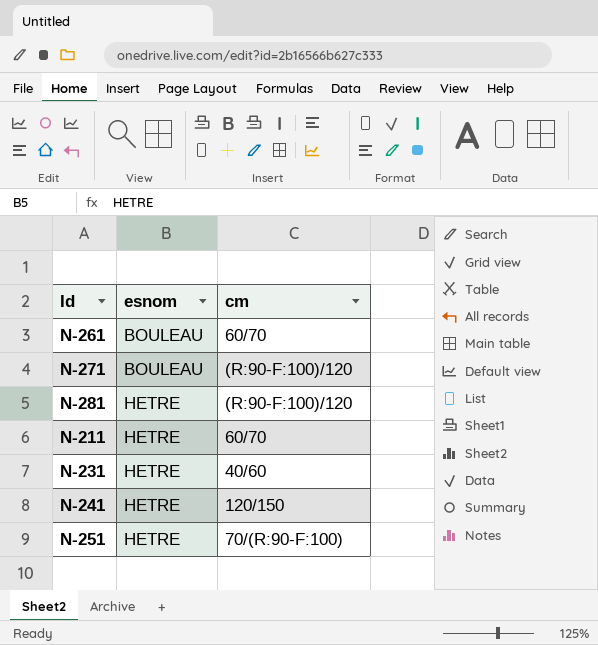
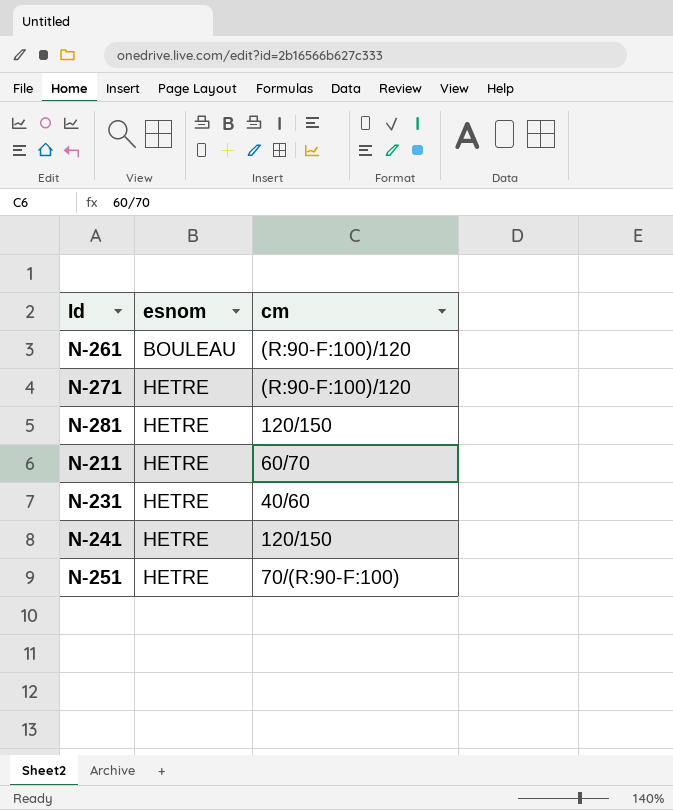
N-261 | cm: 60/70 -> (R:90-F:100)/120
N-271 | esnom: BOULEAU -> HETRE
N-281 | cm: (R:90-F:100)/120 -> 120/150

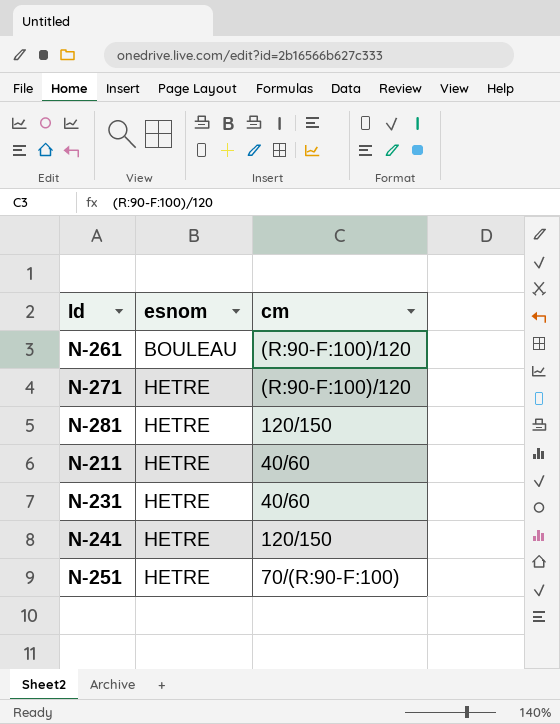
N-211 | cm: 60/70 -> 40/60

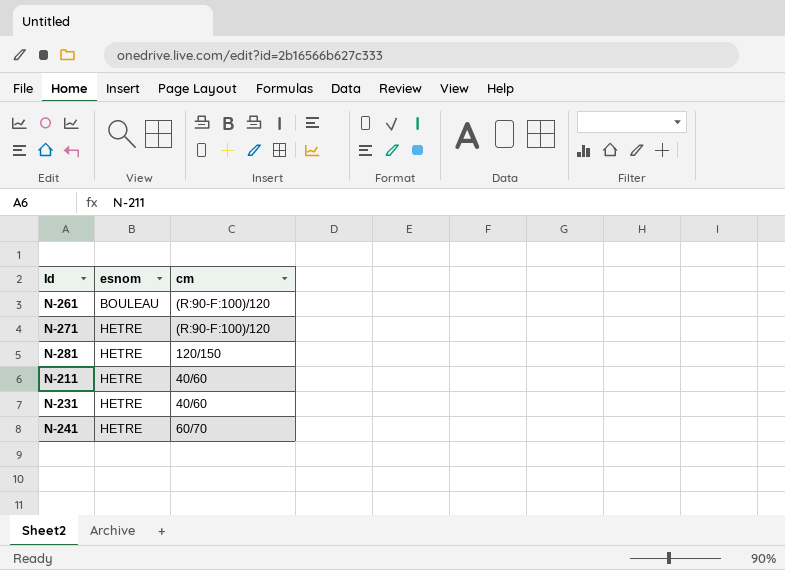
row N-251: HETRE | 70/(R:90-F:100) -> none
N-241 | cm: 120/150 -> 60/70

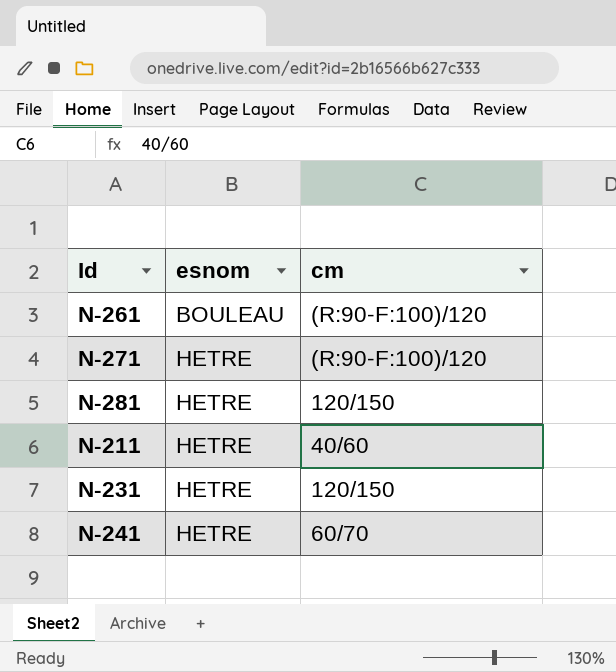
N-231 | cm: 40/60 -> 120/150

